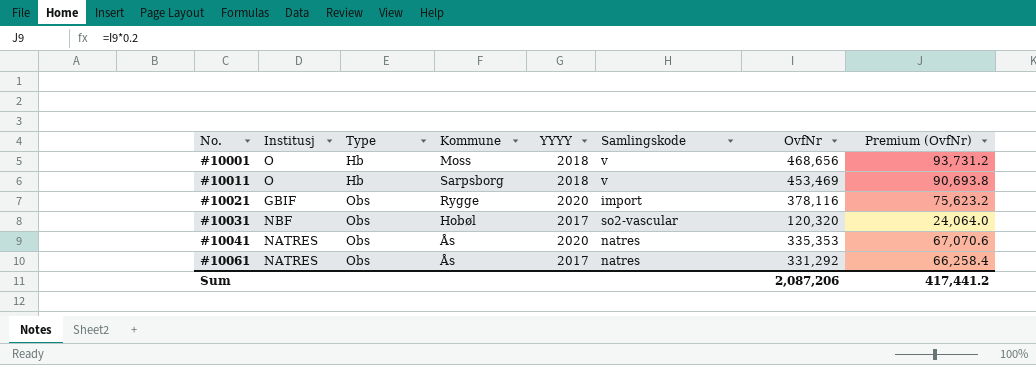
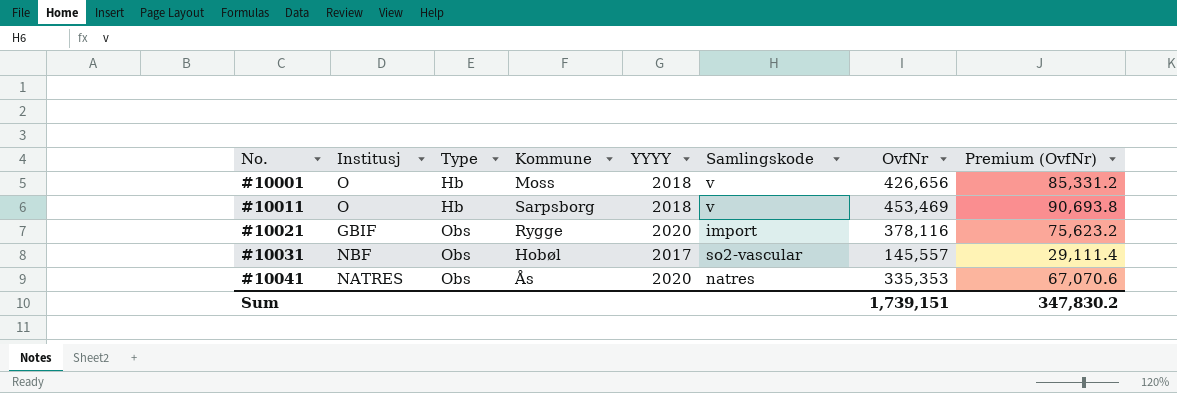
row #10061: NATRES | Obs | Ås | 2017 | natres | 331,292 | 66,258.4 -> none
#10001 | OvfNr: 468,656 -> 426,656
#10001 | Premium (OvfNr): 93,731.2 -> 85,331.2
#10031 | OvfNr: 120,320 -> 145,557
#10031 | Premium (OvfNr): 24,064.0 -> 29,111.4
Sum | OvfNr: 2,087,206 -> 1,739,151
Sum | Premium (OvfNr): 417,441.2 -> 347,830.2

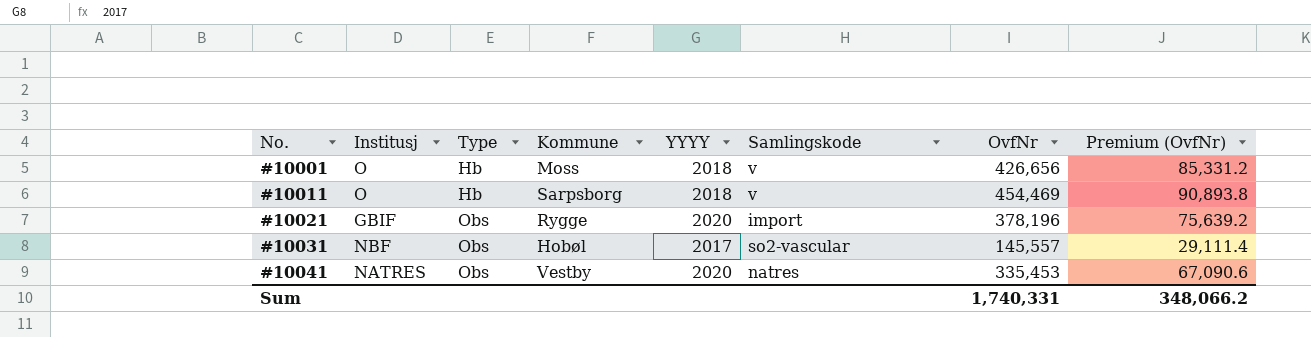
#10011 | OvfNr: 453,469 -> 454,469
#10011 | Premium (OvfNr): 90,693.8 -> 90,893.8
#10021 | OvfNr: 378,116 -> 378,196
#10021 | Premium (OvfNr): 75,623.2 -> 75,639.2
#10041 | Kommune: Ås -> Vestby
#10041 | OvfNr: 335,353 -> 335,453
#10041 | Premium (OvfNr): 67,070.6 -> 67,090.6
Sum | OvfNr: 1,739,151 -> 1,740,331
Sum | Premium (OvfNr): 347,830.2 -> 348,066.2

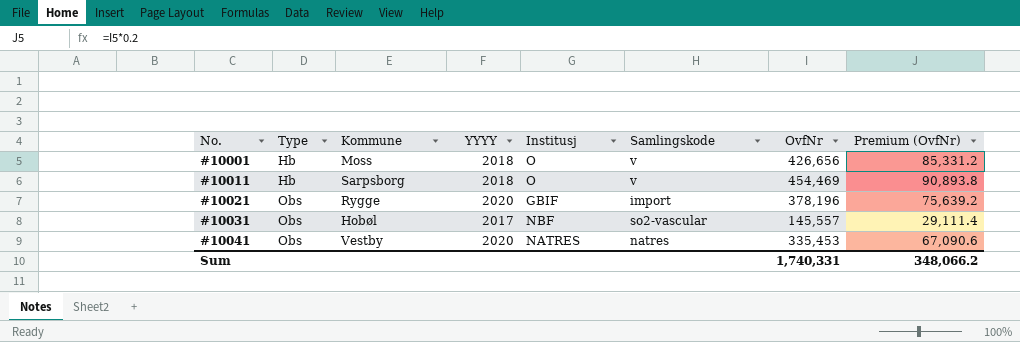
column Institusj | position: 2 -> 5

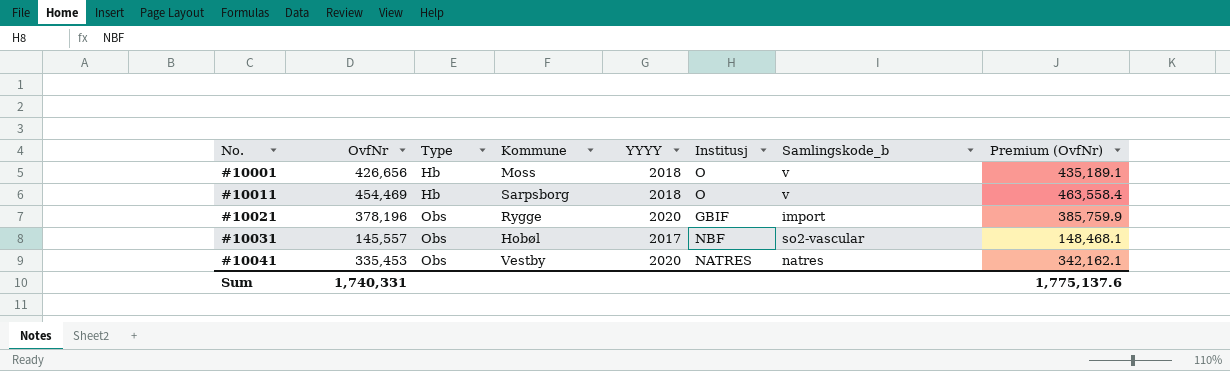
column OvfNr | position: 7 -> 2
column name: Samlingskode -> Samlingskode_b
column Premium (OvfNr) | formula: [OvfNr] * 0.2 -> [OvfNr] * 1.02
Sum | Premium (OvfNr): 348,066.2 -> 1,775,137.6

